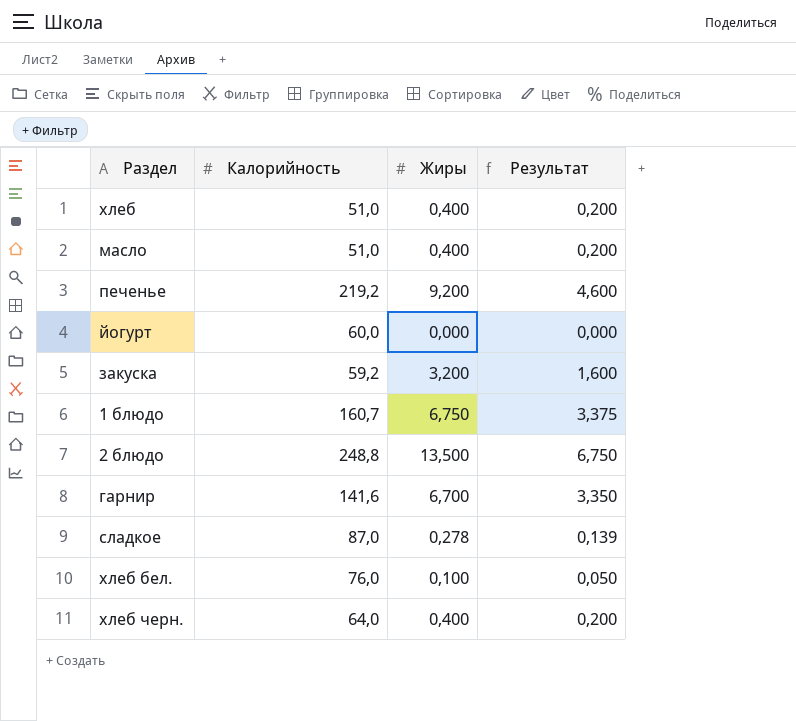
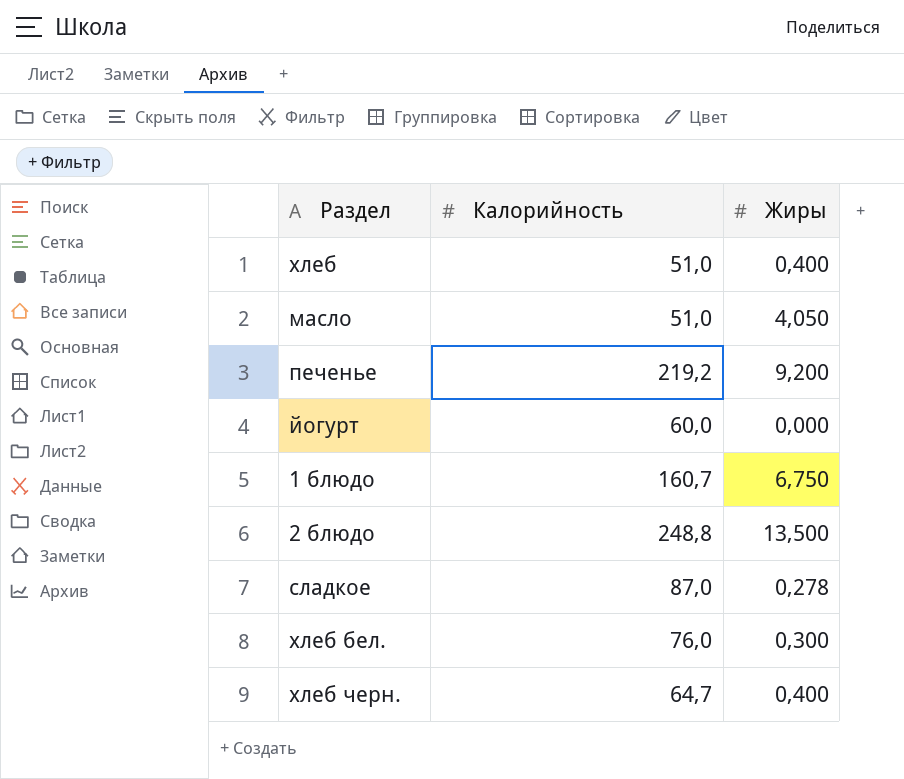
column Результат | formula: [Жиры] * 0,5 -> none
row закуска: 59,2 | 3,200 | 1,600 -> none
row гарнир: 141,6 | 6,700 | 3,350 -> none
масло | Жиры: 0,400 -> 4,050
хлеб бел. | Жиры: 0,100 -> 0,300
хлеб черн. | Калорийность: 64,0 -> 64,7

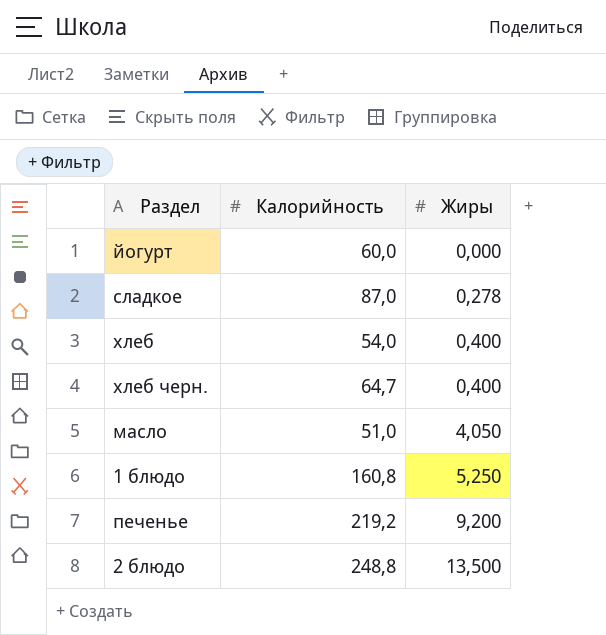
row order: none -> Жиры ascending
row хлеб бел.: 76,0 | 0,300 -> none
хлеб | Калорийность: 51,0 -> 54,0
1 блюдо | Калорийность: 160,7 -> 160,8
1 блюдо | Жиры: 6,750 -> 5,250

